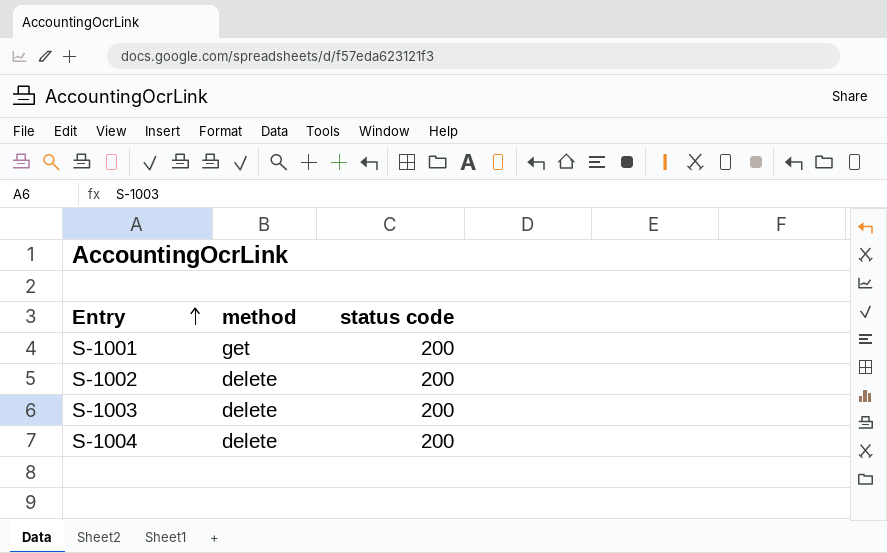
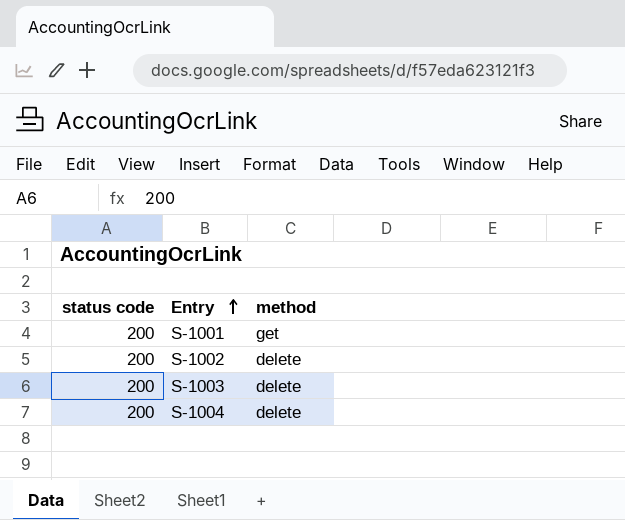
column status code | position: 3 -> 1

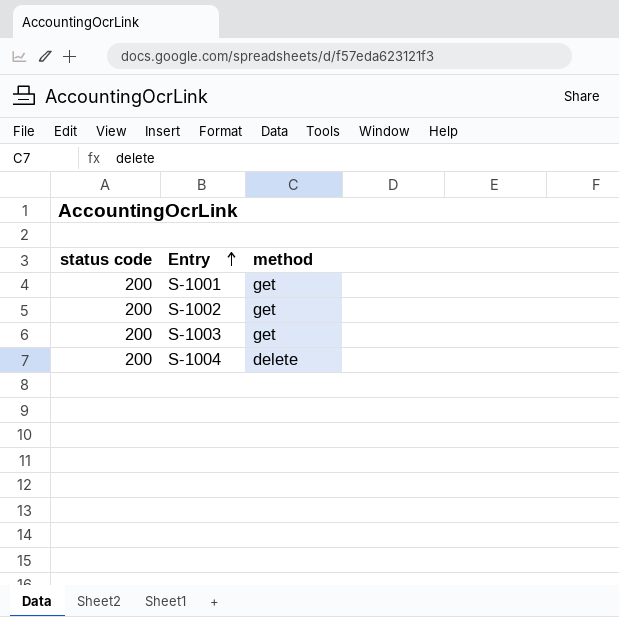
S-1002 | method: delete -> get
S-1003 | method: delete -> get

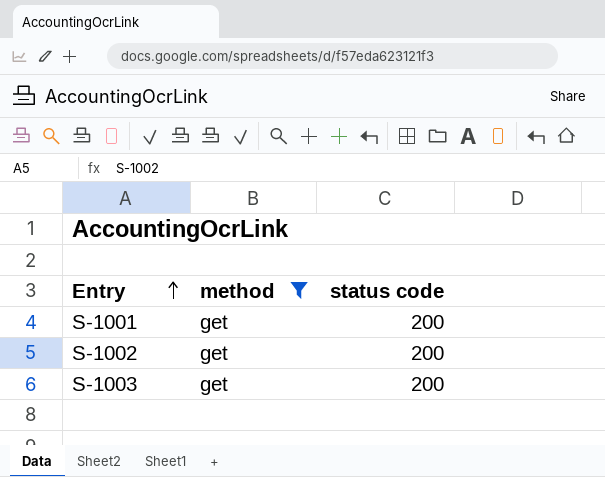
filter: none -> method = get
column status code | position: 1 -> 3

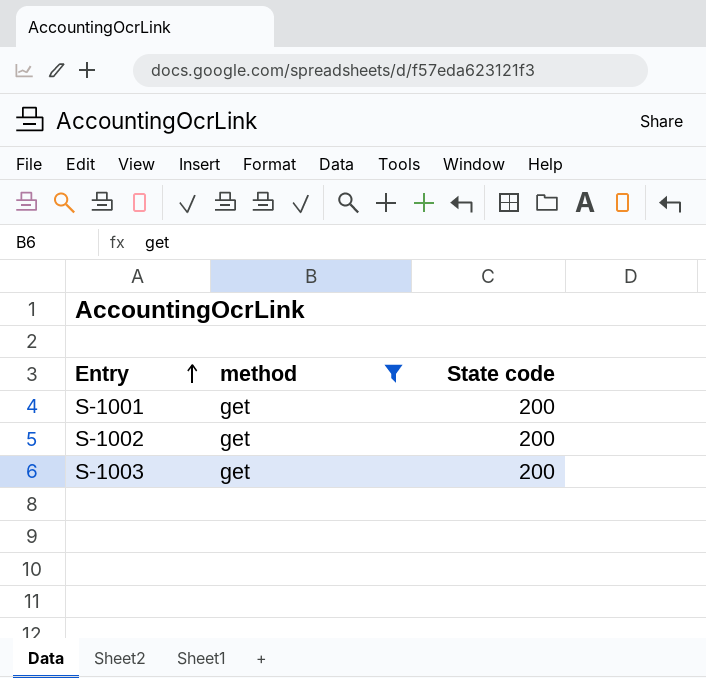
column name: status code -> State code

